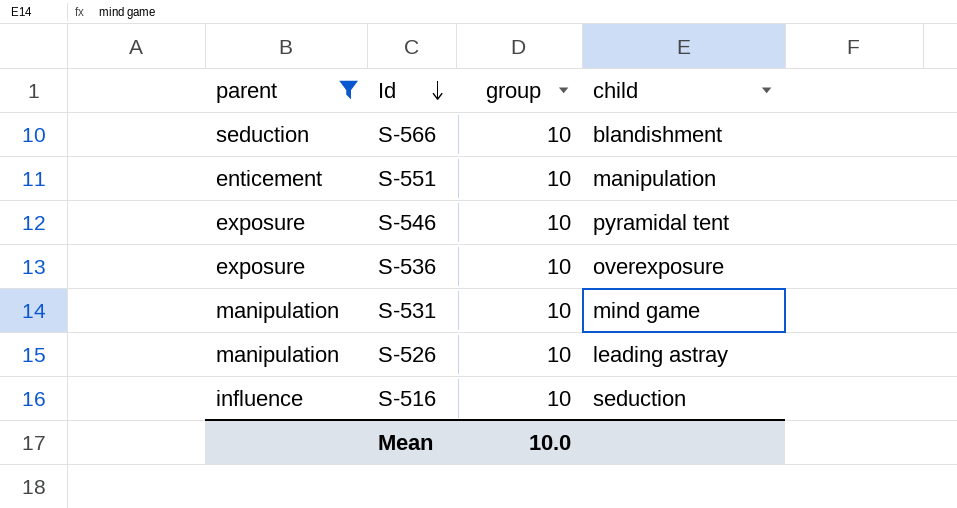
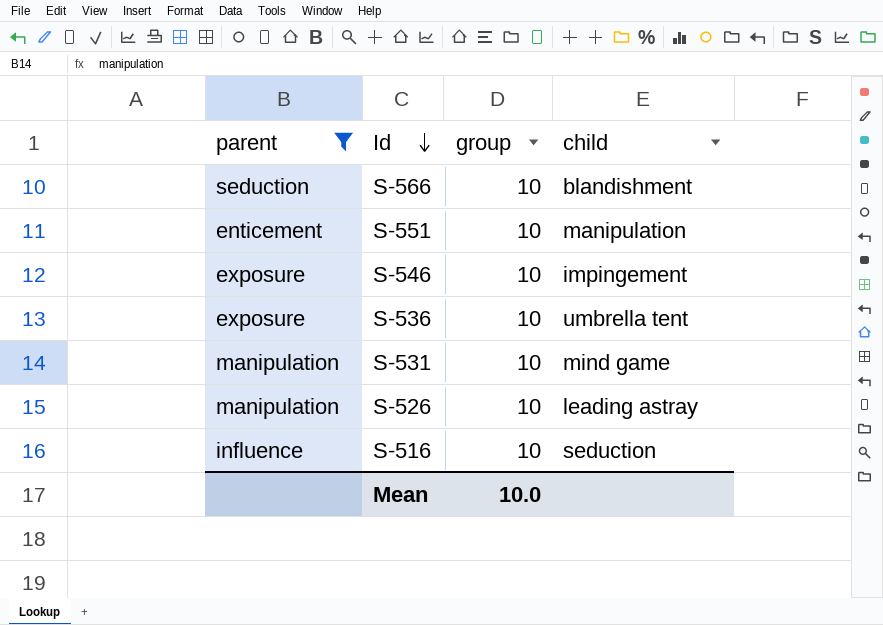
S-546 | child: pyramidal tent -> impingement
S-536 | child: overexposure -> umbrella tent

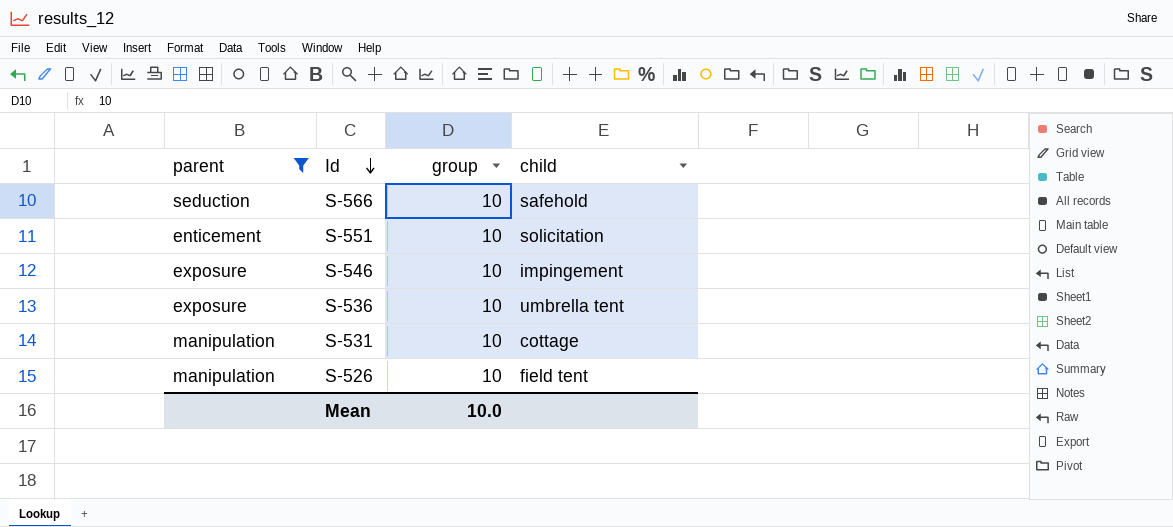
row S-516: influence | 10 | seduction -> none
S-566 | child: blandishment -> safehold
S-551 | child: manipulation -> solicitation
S-531 | child: mind game -> cottage
S-526 | child: leading astray -> field tent

